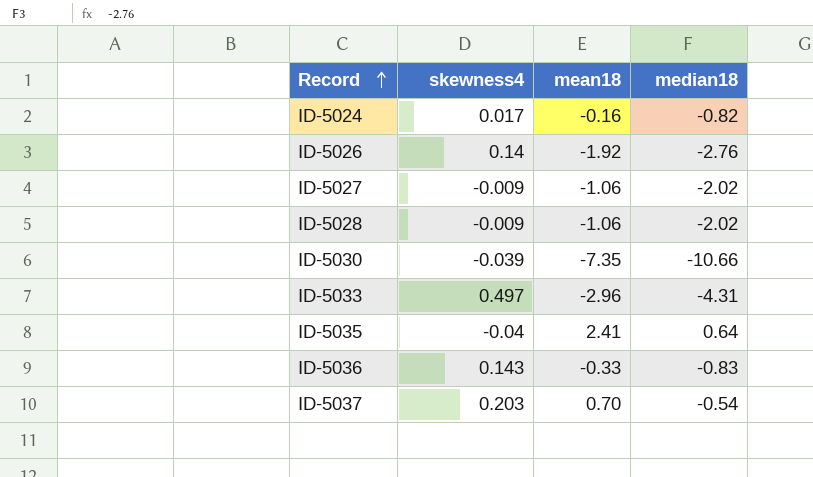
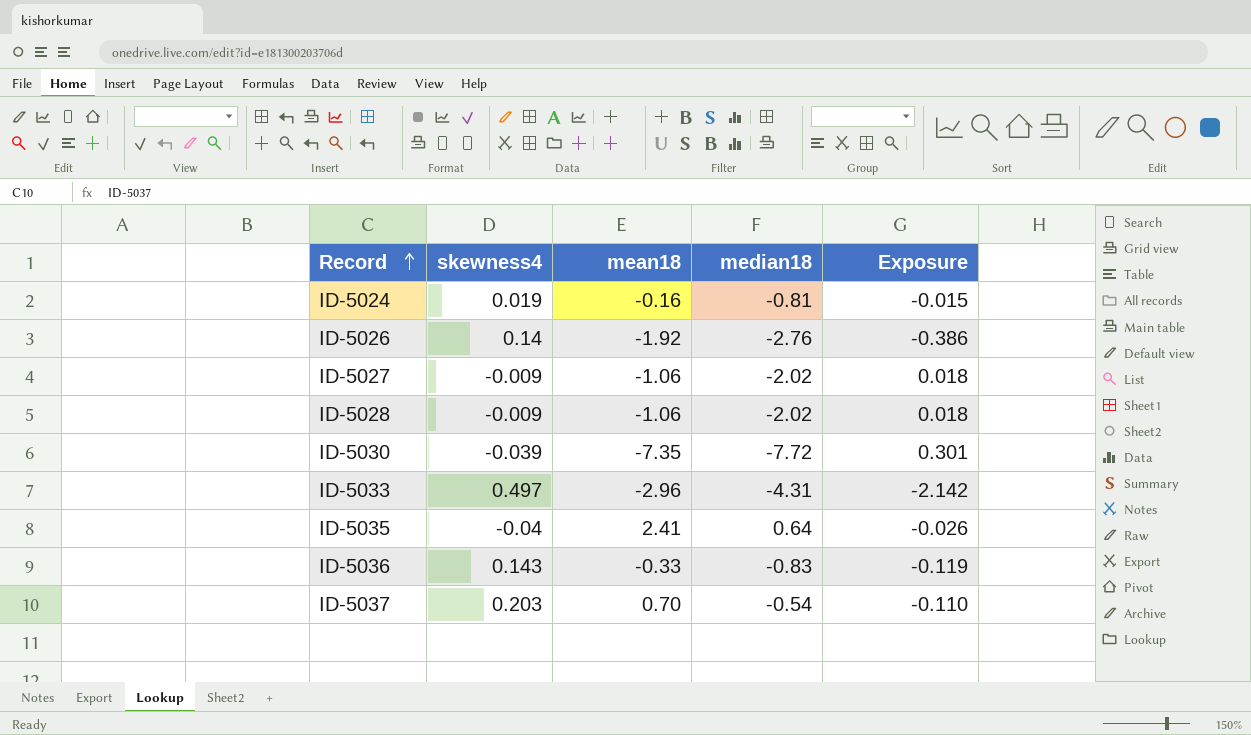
column Exposure | formula: none -> [skewness4] * [median18]
ID-5024 | skewness4: 0.017 -> 0.019
ID-5024 | median18: -0.82 -> -0.81
ID-5030 | median18: -10.66 -> -7.72

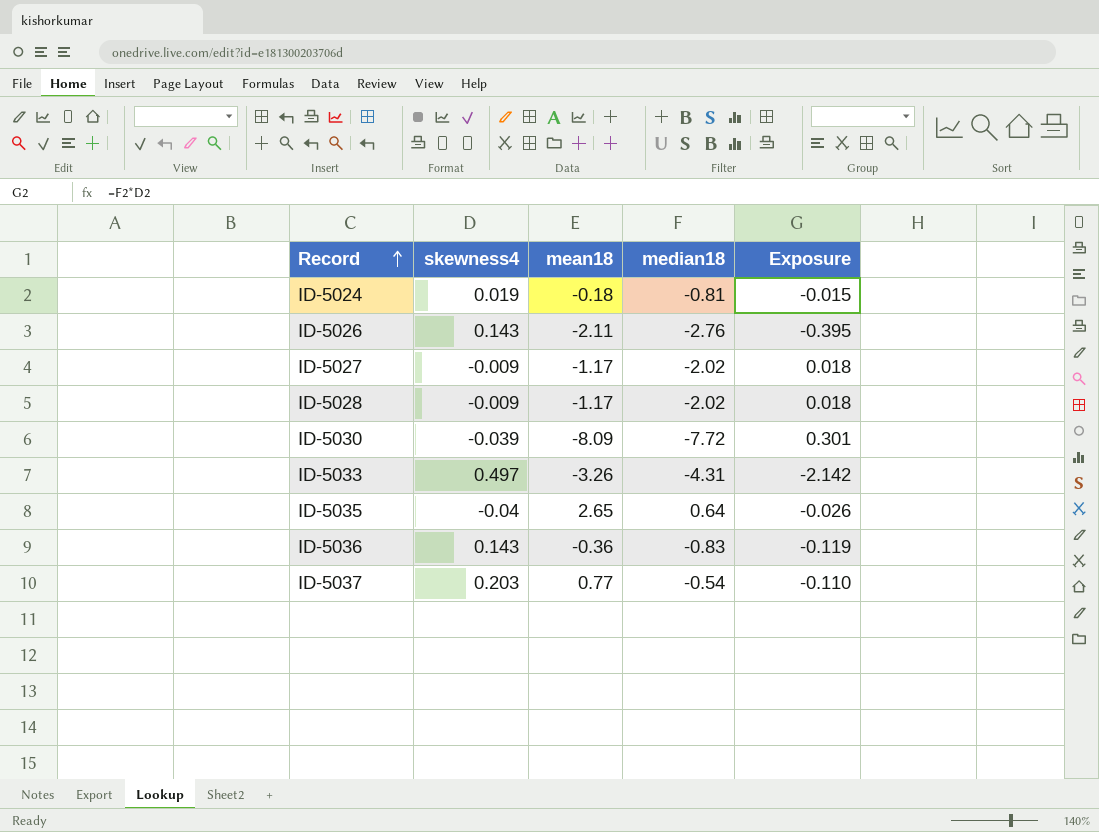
ID-5024 | mean18: -0.16 -> -0.18
ID-5026 | skewness4: 0.14 -> 0.143
ID-5026 | mean18: -1.92 -> -2.11
ID-5026 | Exposure: -0.386 -> -0.395
ID-5027 | mean18: -1.06 -> -1.17
ID-5028 | mean18: -1.06 -> -1.17
ID-5030 | mean18: -7.35 -> -8.09
ID-5033 | mean18: -2.96 -> -3.26
ID-5035 | mean18: 2.41 -> 2.65
ID-5036 | mean18: -0.33 -> -0.36
ID-5037 | mean18: 0.70 -> 0.77

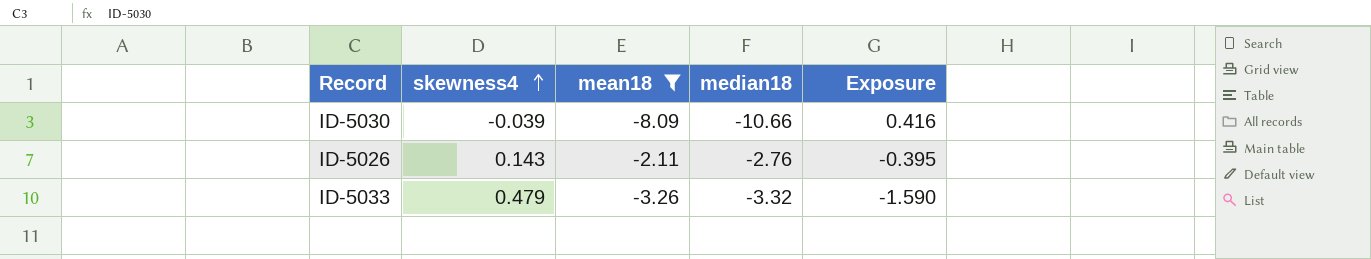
filter: none -> mean18 <= -2.11
row order: Record ascending -> skewness4 ascending
ID-5030 | median18: -7.72 -> -10.66
ID-5030 | Exposure: 0.301 -> 0.416
ID-5033 | skewness4: 0.497 -> 0.479
ID-5033 | median18: -4.31 -> -3.32
ID-5033 | Exposure: -2.142 -> -1.590

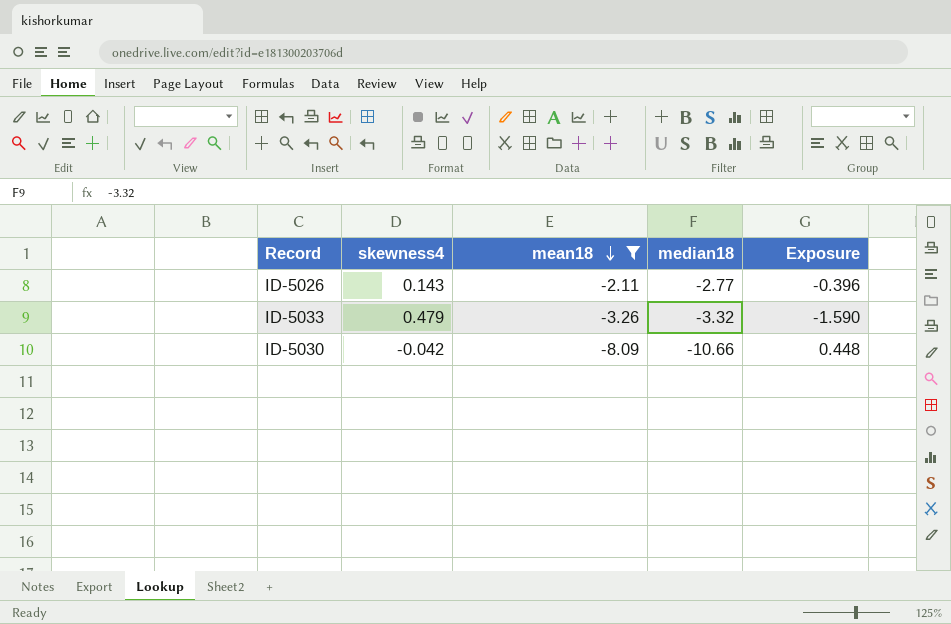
row order: skewness4 ascending -> mean18 descending
ID-5026 | median18: -2.76 -> -2.77
ID-5026 | Exposure: -0.395 -> -0.396
ID-5030 | skewness4: -0.039 -> -0.042
ID-5030 | Exposure: 0.416 -> 0.448

